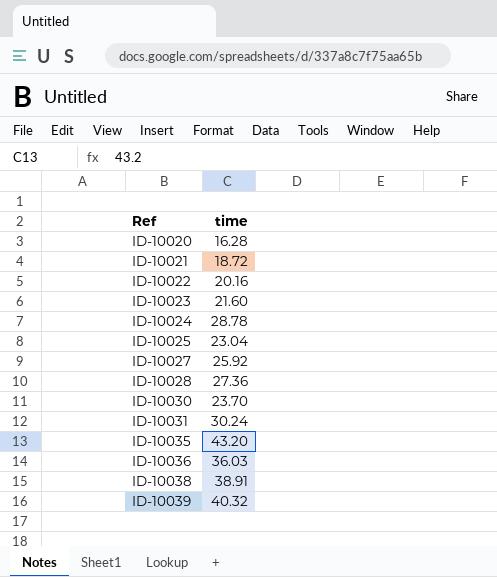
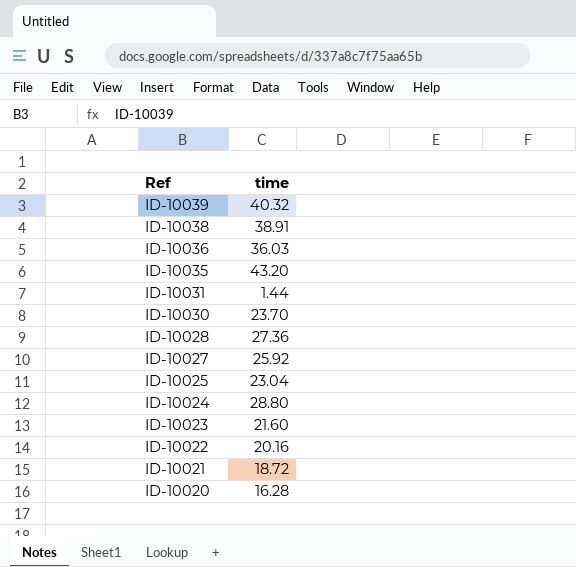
row order: Ref ascending -> Ref descending
ID-10031 | time: 30.24 -> 1.44
ID-10024 | time: 28.78 -> 28.80

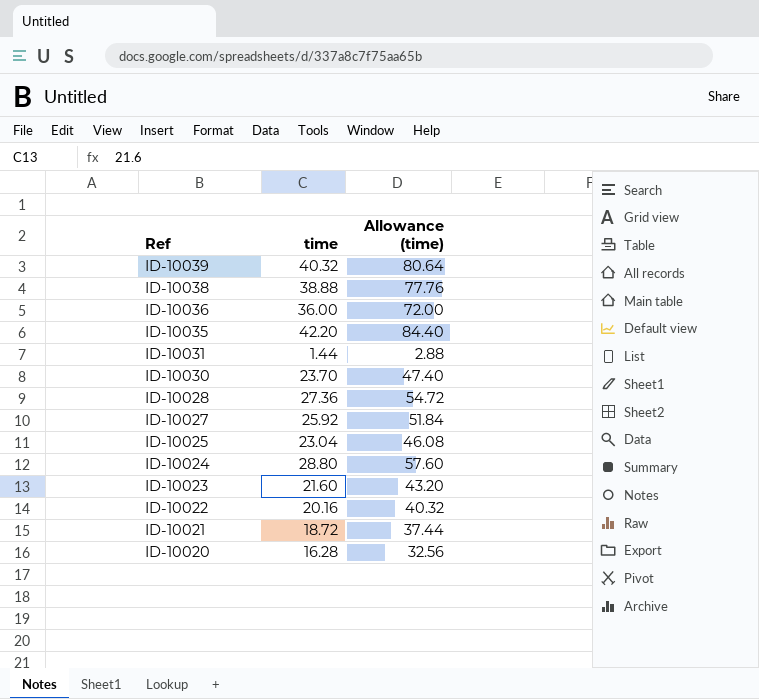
column Allowance (time) | formula: none -> [time] * 2
ID-10038 | time: 38.91 -> 38.88
ID-10036 | time: 36.03 -> 36.00
ID-10035 | time: 43.20 -> 42.20

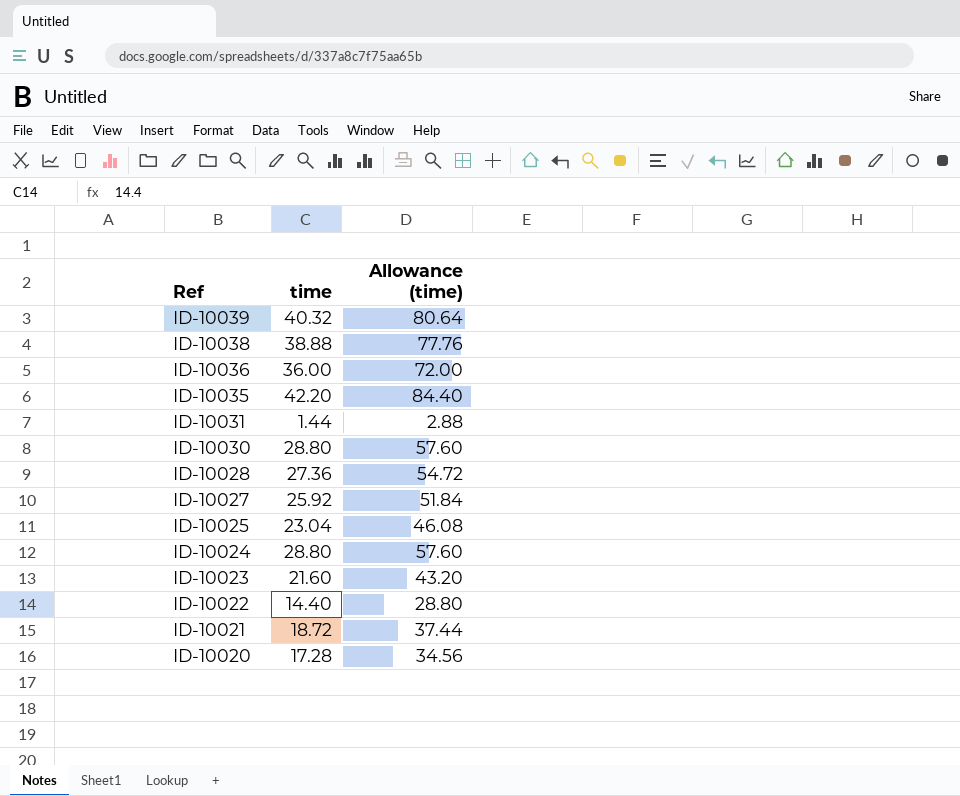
ID-10030 | time: 23.70 -> 28.80
ID-10030 | Allowance (time): 47.40 -> 57.60
ID-10022 | time: 20.16 -> 14.40
ID-10022 | Allowance (time): 40.32 -> 28.80
ID-10020 | time: 16.28 -> 17.28
ID-10020 | Allowance (time): 32.56 -> 34.56

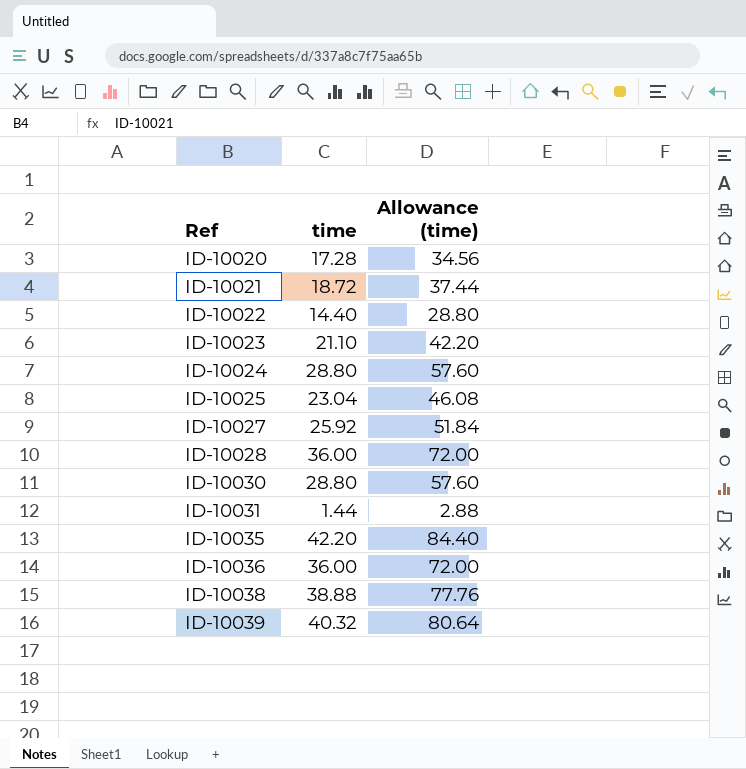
row order: Ref descending -> Ref ascending
ID-10023 | time: 21.60 -> 21.10
ID-10023 | Allowance (time): 43.20 -> 42.20
ID-10028 | time: 27.36 -> 36.00
ID-10028 | Allowance (time): 54.72 -> 72.00

